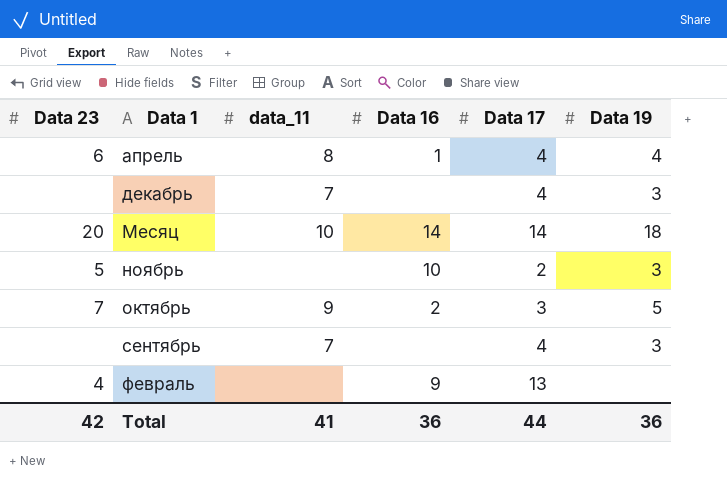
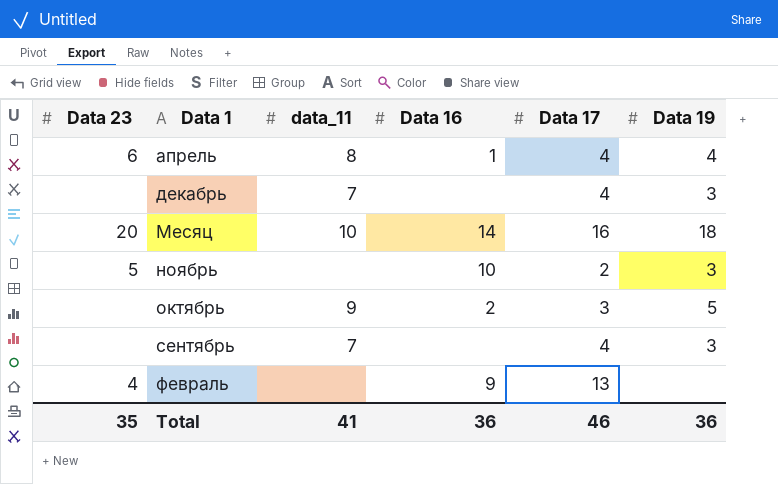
Месяц | Data 17: 14 -> 16
октябрь | Data 23: 7 -> none
Total | Data 23: 42 -> 35
Total | Data 17: 44 -> 46

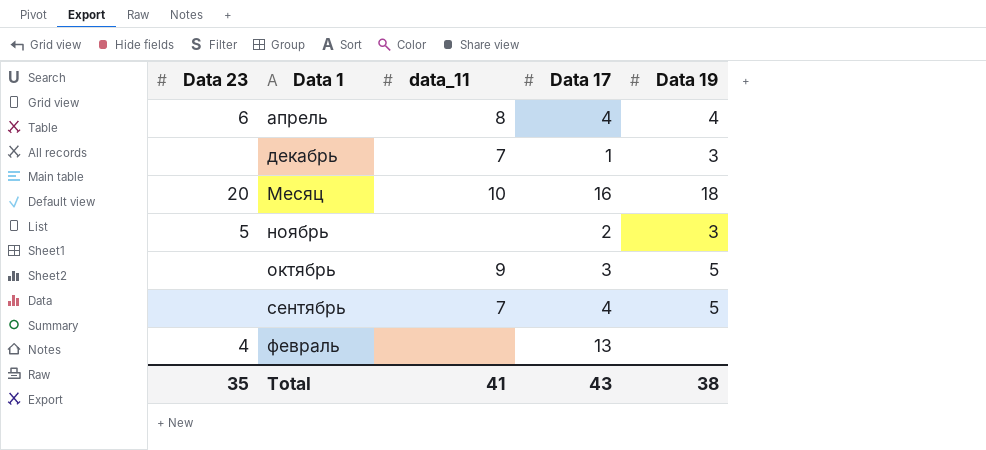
column Data 16 | position: 4 -> none
декабрь | Data 17: 4 -> 1
сентябрь | Data 19: 3 -> 5
Total | Data 17: 46 -> 43
Total | Data 19: 36 -> 38

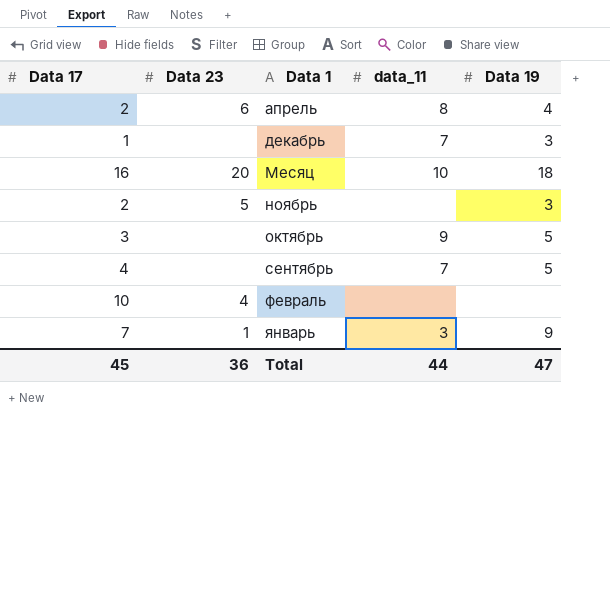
column Data 17 | position: 4 -> 1
апрель | Data 17: 4 -> 2
февраль | Data 17: 13 -> 10
row январь: none -> 7 | 1 | 3 | 9
Total | Data 17: 43 -> 45
Total | Data 23: 35 -> 36
Total | data_11: 41 -> 44
Total | Data 19: 38 -> 47

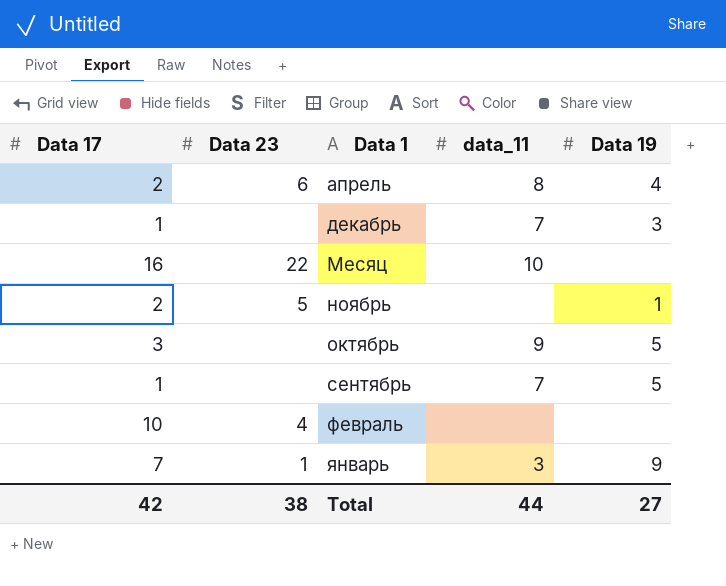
Месяц | Data 23: 20 -> 22
Месяц | Data 19: 18 -> none
ноябрь | Data 19: 3 -> 1
сентябрь | Data 17: 4 -> 1
Total | Data 17: 45 -> 42
Total | Data 23: 36 -> 38
Total | Data 19: 47 -> 27

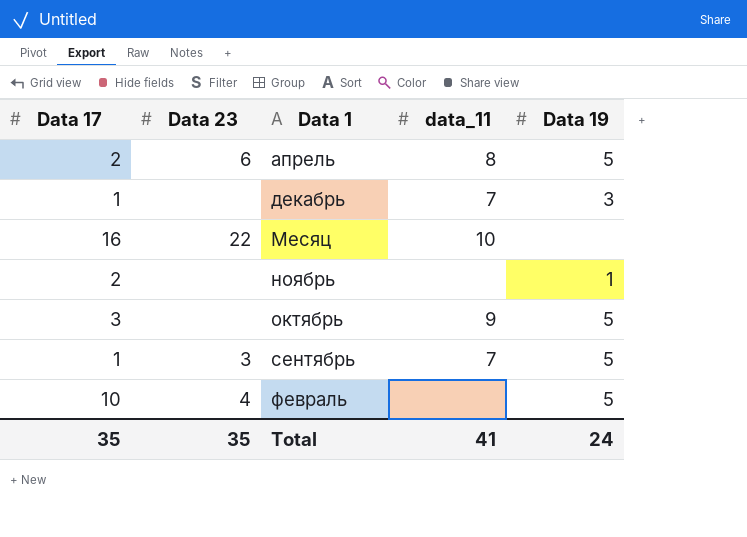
row январь: 7 | 1 | 3 | 9 -> none
апрель | Data 19: 4 -> 5
ноябрь | Data 23: 5 -> none
сентябрь | Data 23: none -> 3
февраль | Data 19: none -> 5
Total | Data 17: 42 -> 35
Total | Data 23: 38 -> 35
Total | data_11: 44 -> 41
Total | Data 19: 27 -> 24

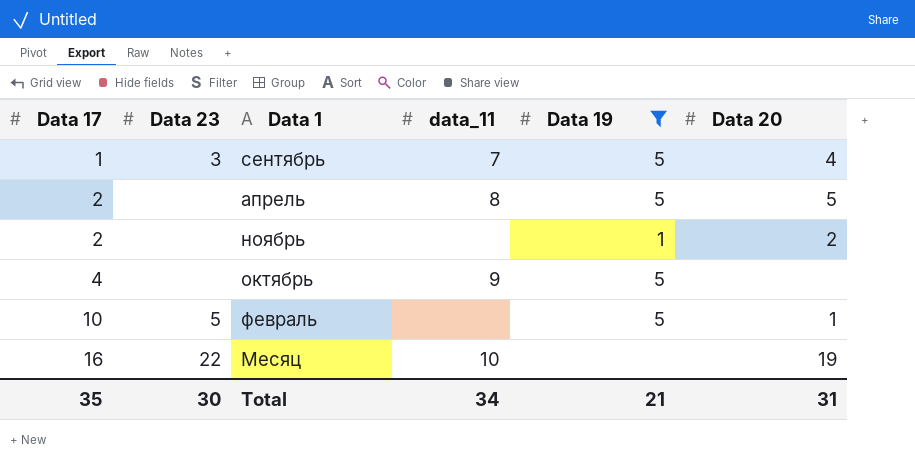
filter: none -> Data 19 != 3
row order: Data 1 ascending -> Data 17 ascending
column Data 20 | position: none -> 6
апрель | Data 23: 6 -> none
октябрь | Data 17: 3 -> 4
февраль | Data 23: 4 -> 5
Total | Data 23: 35 -> 30
Total | data_11: 41 -> 34
Total | Data 19: 24 -> 21

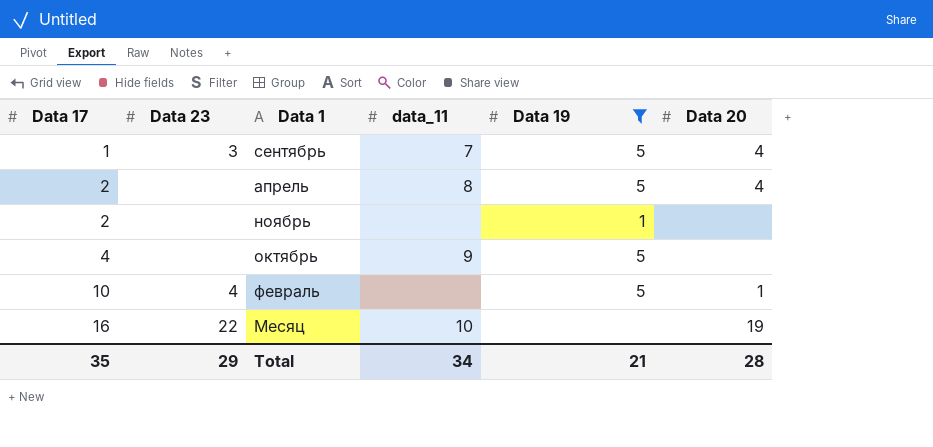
апрель | Data 20: 5 -> 4
ноябрь | Data 20: 2 -> none
февраль | Data 23: 5 -> 4
Total | Data 23: 30 -> 29
Total | Data 20: 31 -> 28

